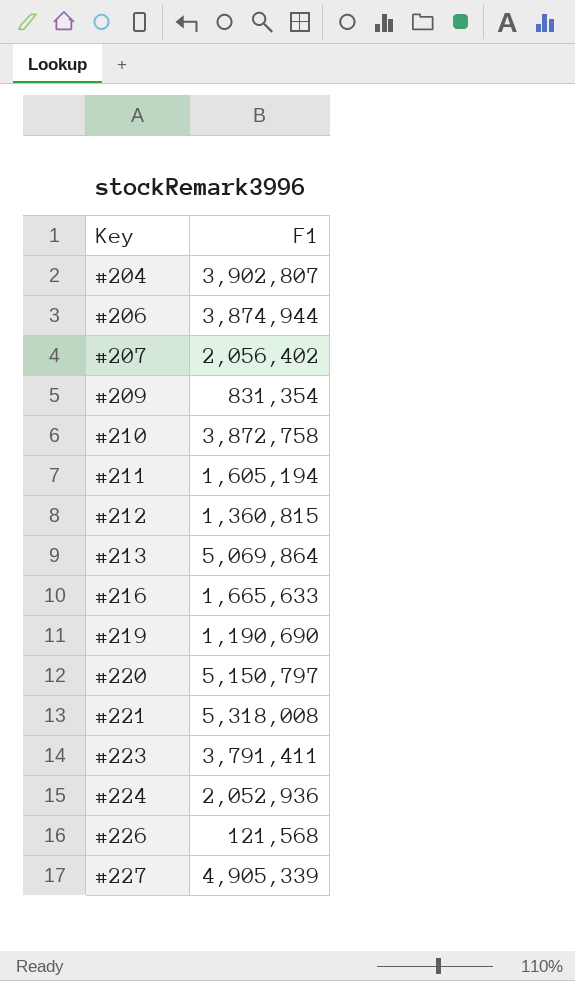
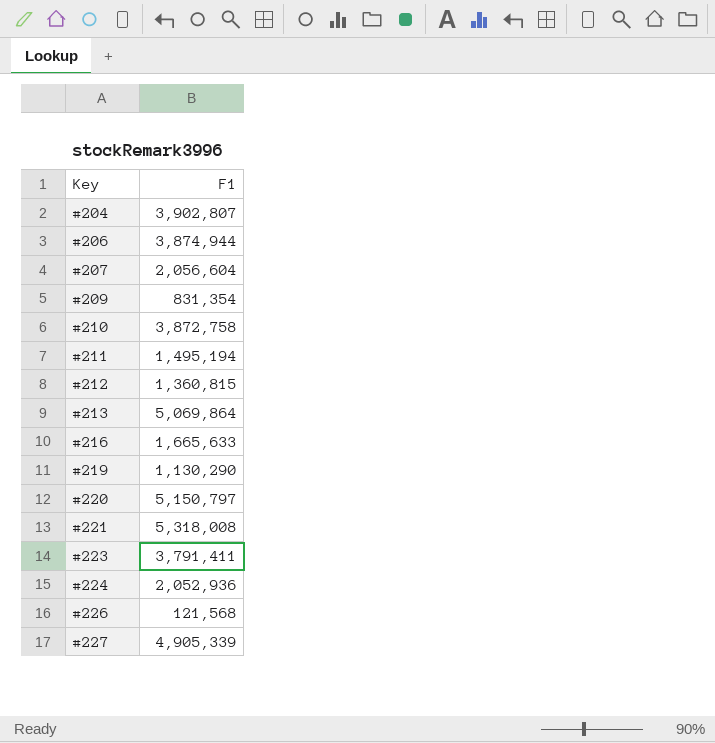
#207 | F1: 2,056,402 -> 2,056,604
#211 | F1: 1,605,194 -> 1,495,194
#219 | F1: 1,190,690 -> 1,130,290

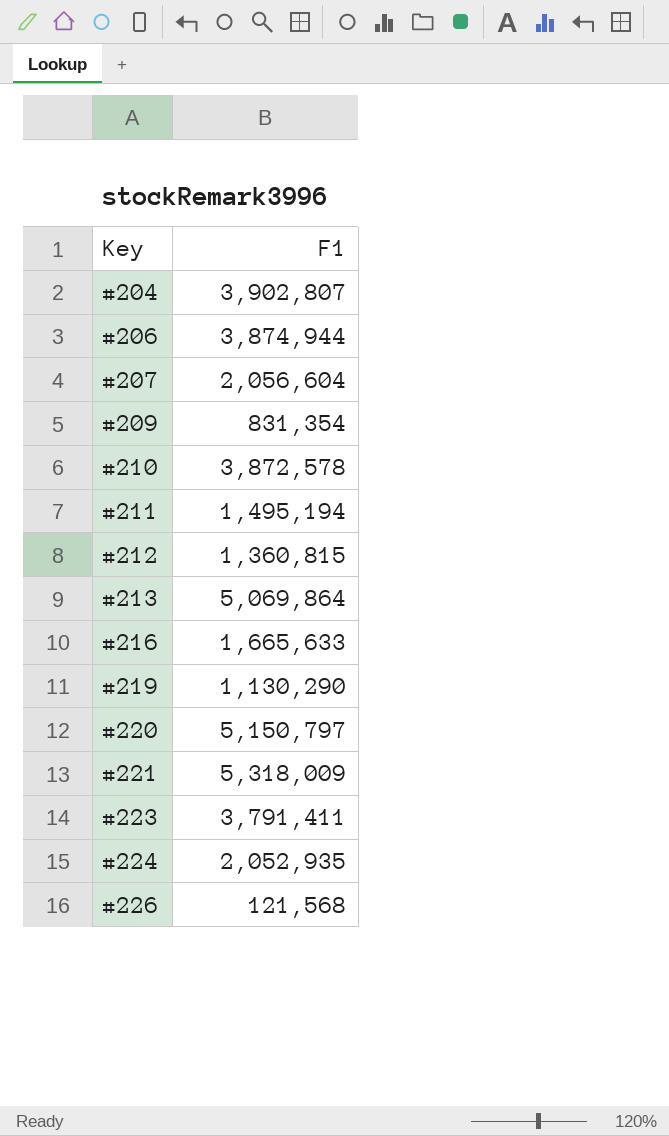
row #227: 4,905,339 -> none
#210 | F1: 3,872,758 -> 3,872,578
#221 | F1: 5,318,008 -> 5,318,009
#224 | F1: 2,052,936 -> 2,052,935

